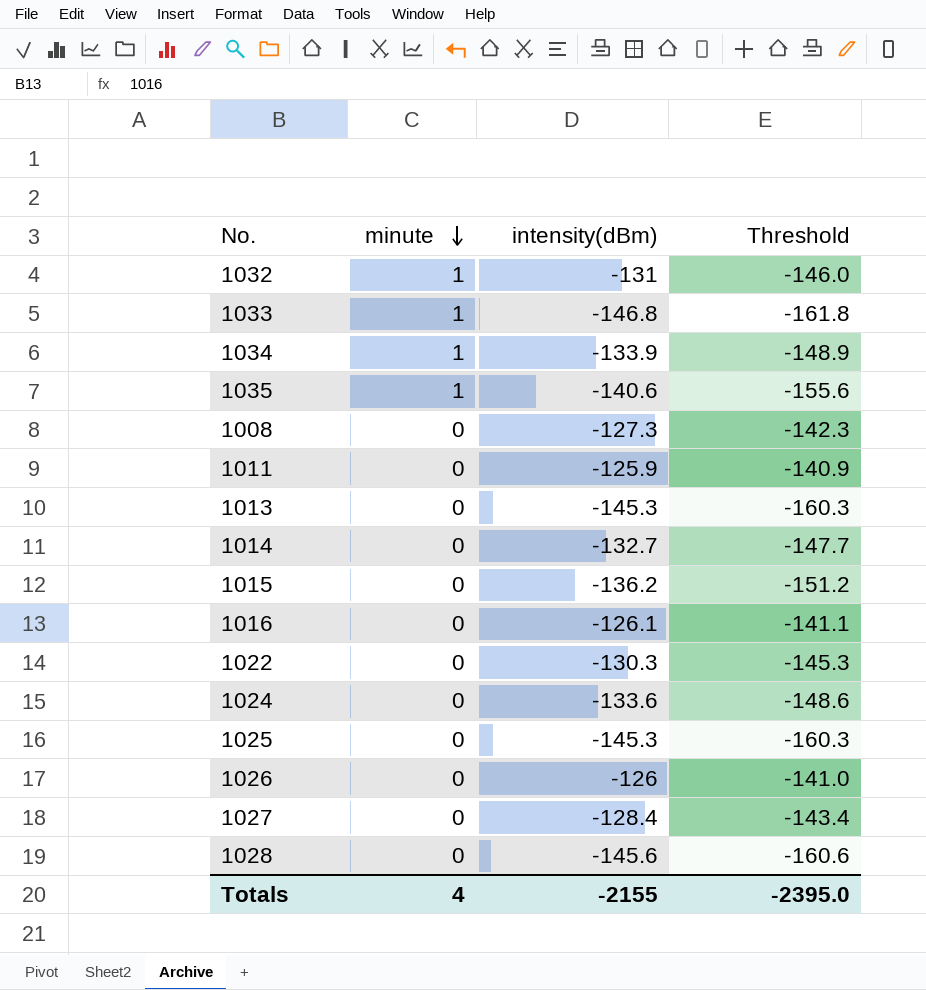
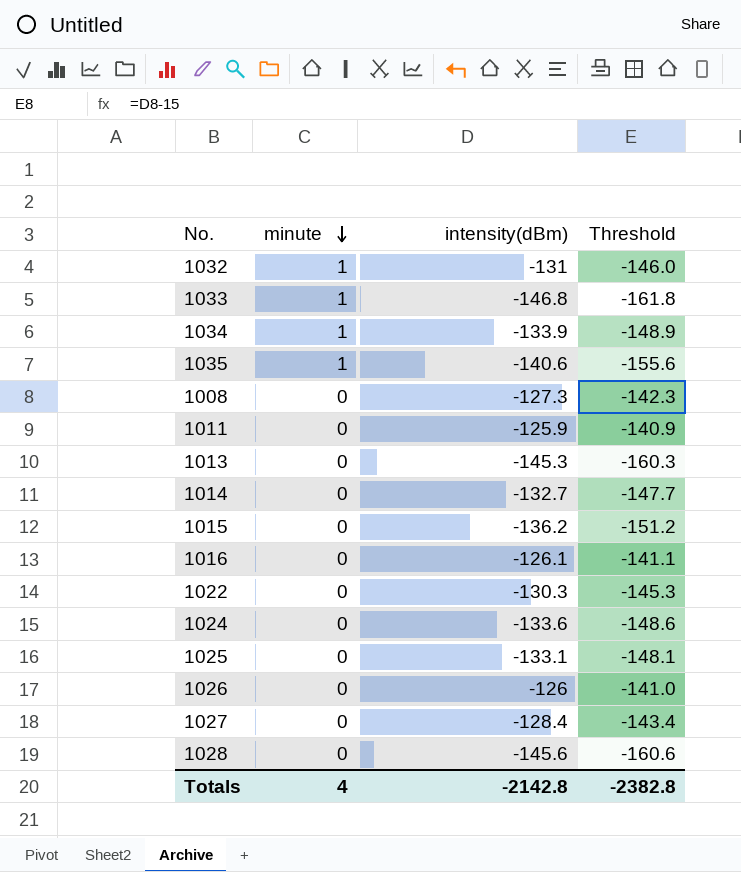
1025 | intensity(dBm): -145.3 -> -133.1
1025 | Threshold: -160.3 -> -148.1
Totals | intensity(dBm): -2155 -> -2142.8
Totals | Threshold: -2395.0 -> -2382.8

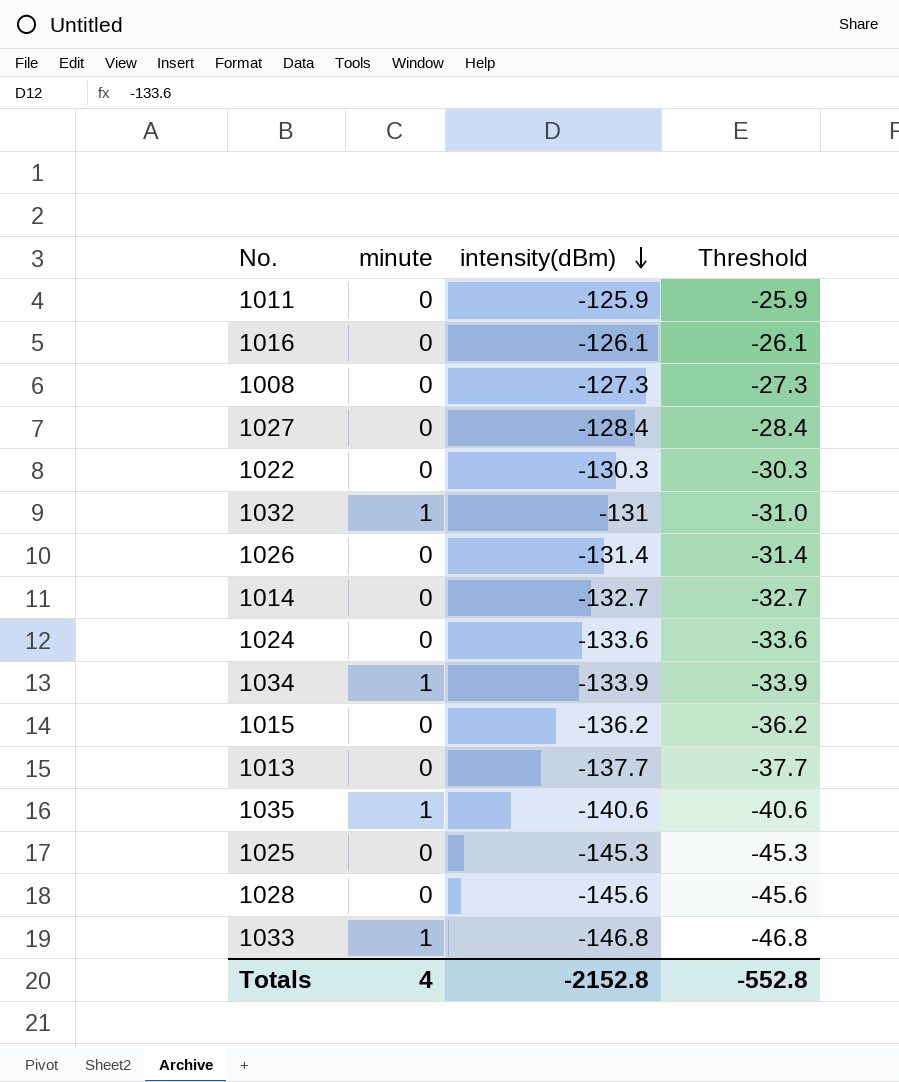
row order: minute descending -> intensity(dBm) descending
column Threshold | formula: [intensity(dBm)] - 15 -> [intensity(dBm)] + 100
1026 | intensity(dBm): -126 -> -131.4
1013 | intensity(dBm): -145.3 -> -137.7
1025 | intensity(dBm): -133.1 -> -145.3
Totals | intensity(dBm): -2142.8 -> -2152.8
Totals | Threshold: -2382.8 -> -552.8

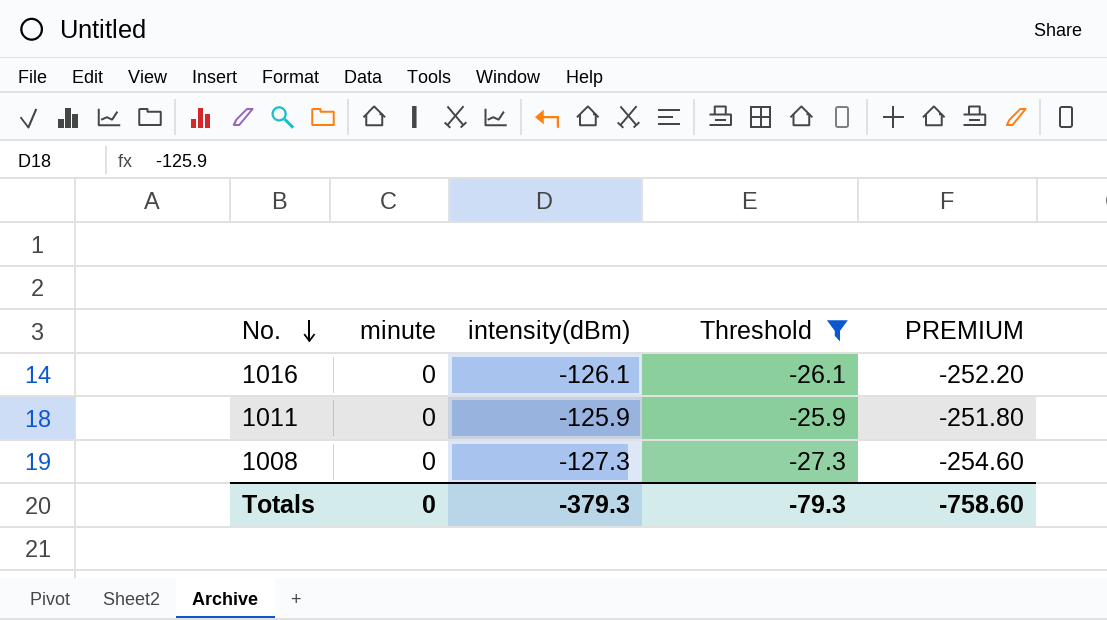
filter: none -> Threshold >= -27.3
row order: intensity(dBm) descending -> No. descending
column PREMIUM | formula: none -> [intensity(dBm)] * 2
Totals | minute: 4 -> 0
Totals | intensity(dBm): -2152.8 -> -379.3
Totals | Threshold: -552.8 -> -79.3

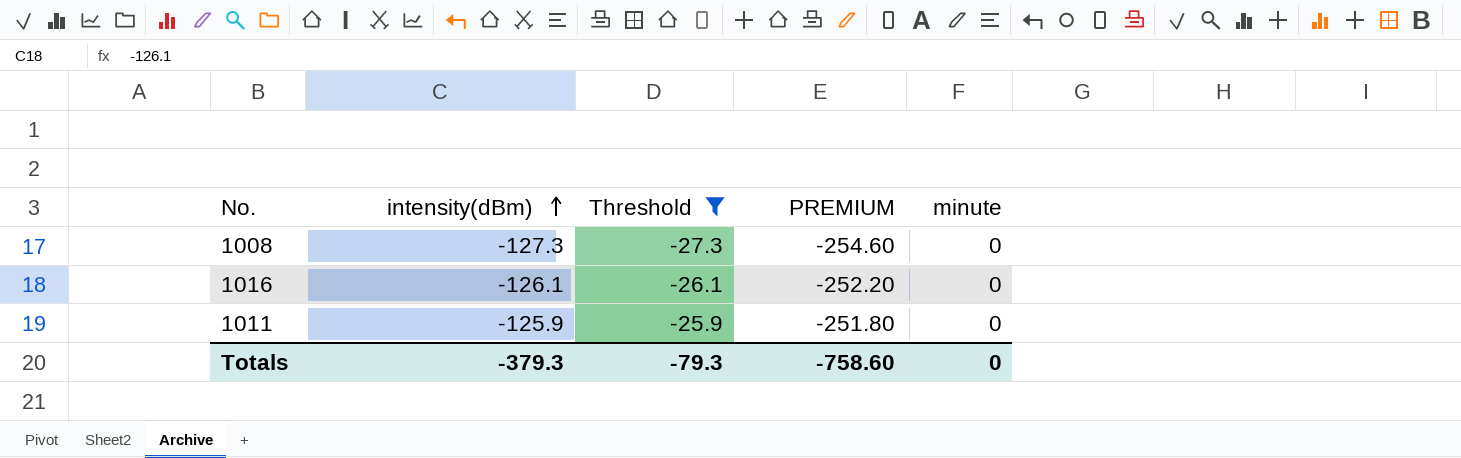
row order: No. descending -> intensity(dBm) ascending
column minute | position: 2 -> 5

